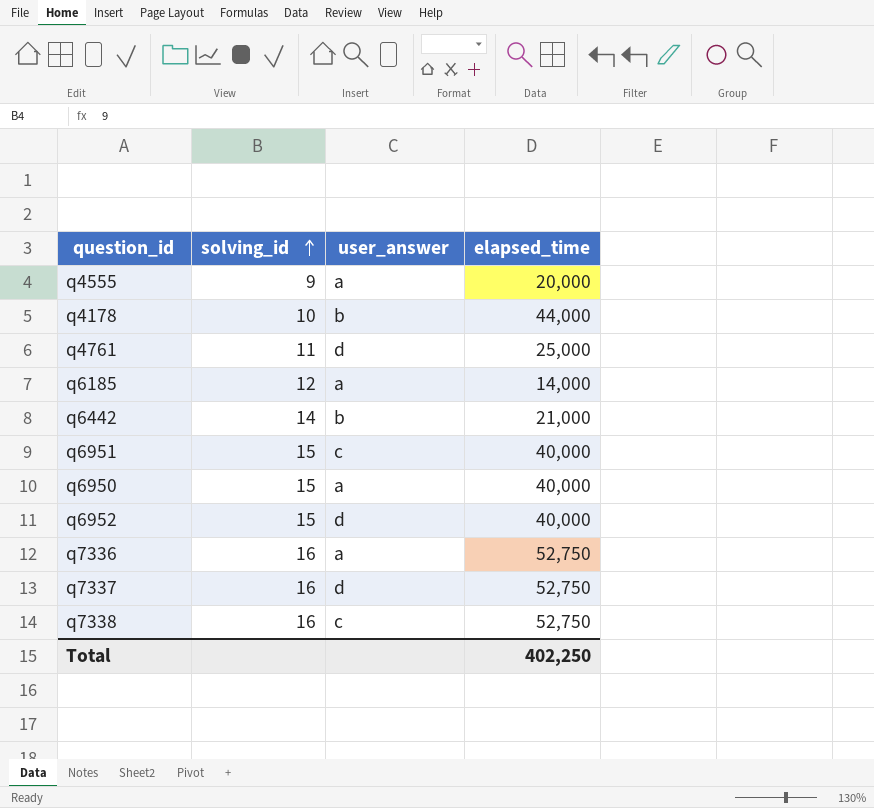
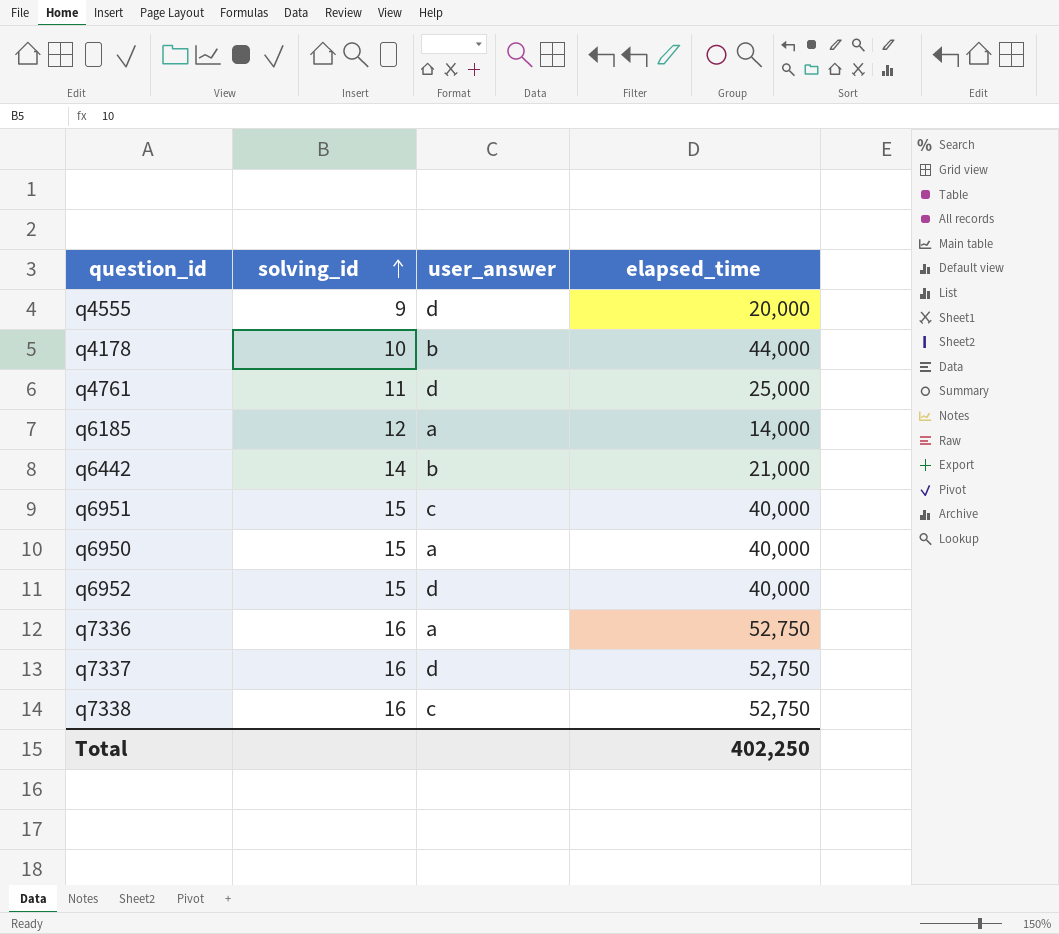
q4555 | user_answer: a -> d

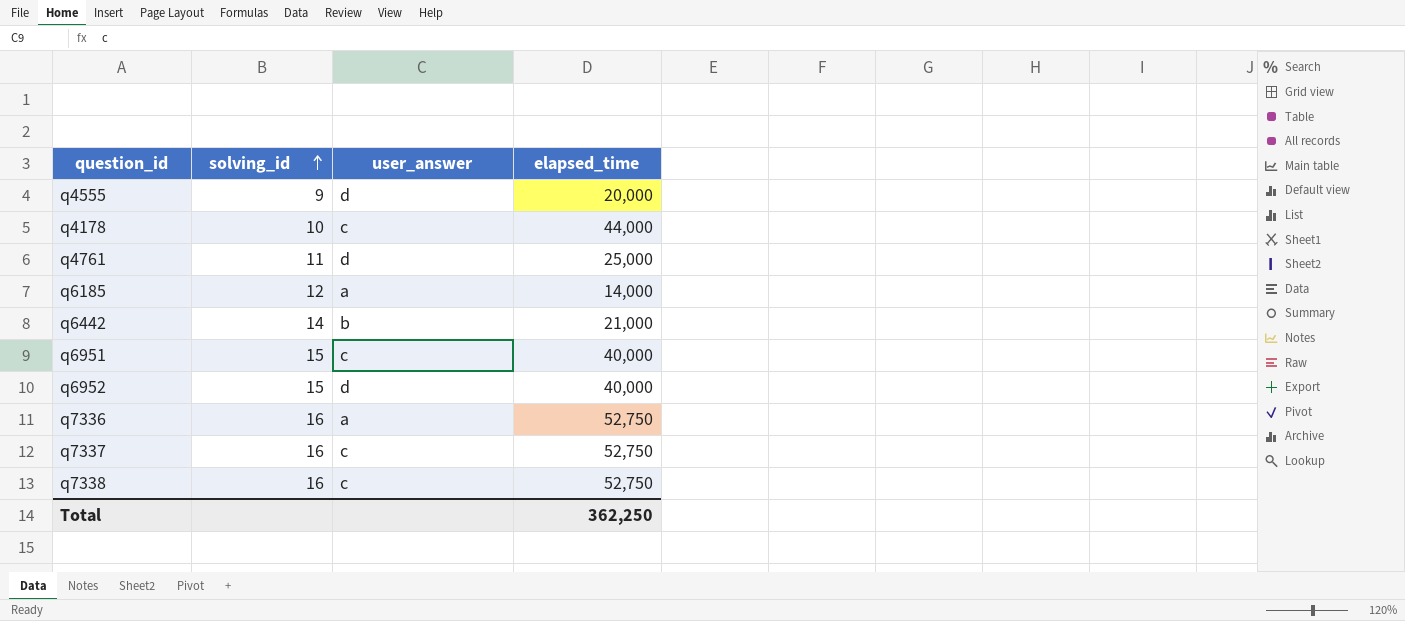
row q6950: 15 | a | 40,000 -> none
q4178 | user_answer: b -> c
q7337 | user_answer: d -> c
Total | elapsed_time: 402,250 -> 362,250

